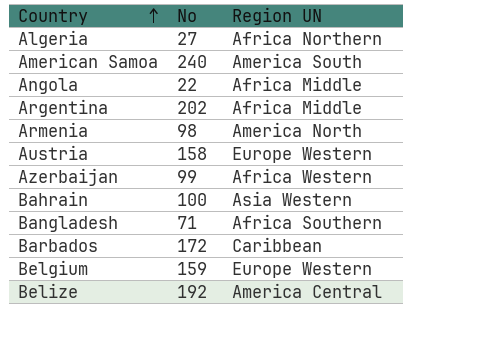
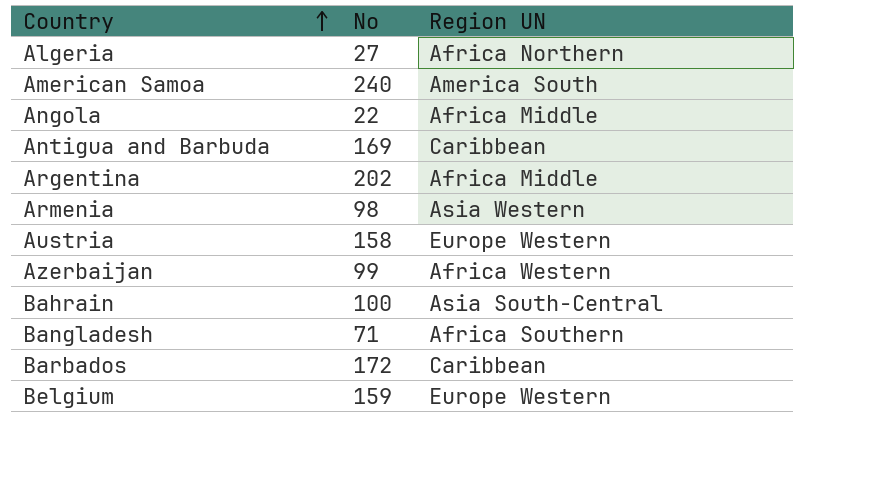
row Belize: 192 | America Central -> none
row Antigua and Barbuda: none -> 169 | Caribbean
Armenia | Region UN: America North -> Asia Western
Bahrain | Region UN: Asia Western -> Asia South-Central

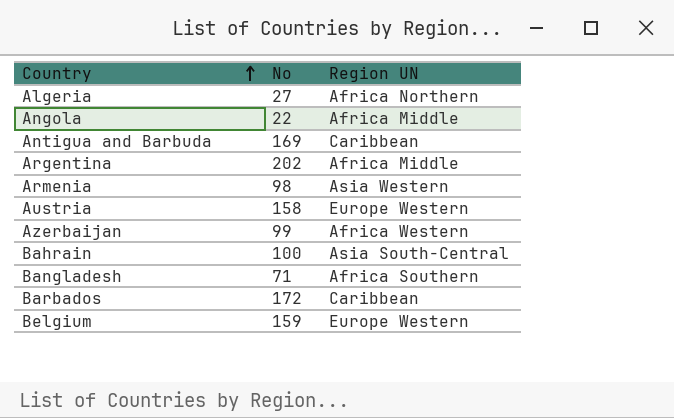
row American Samoa: 240 | America South -> none

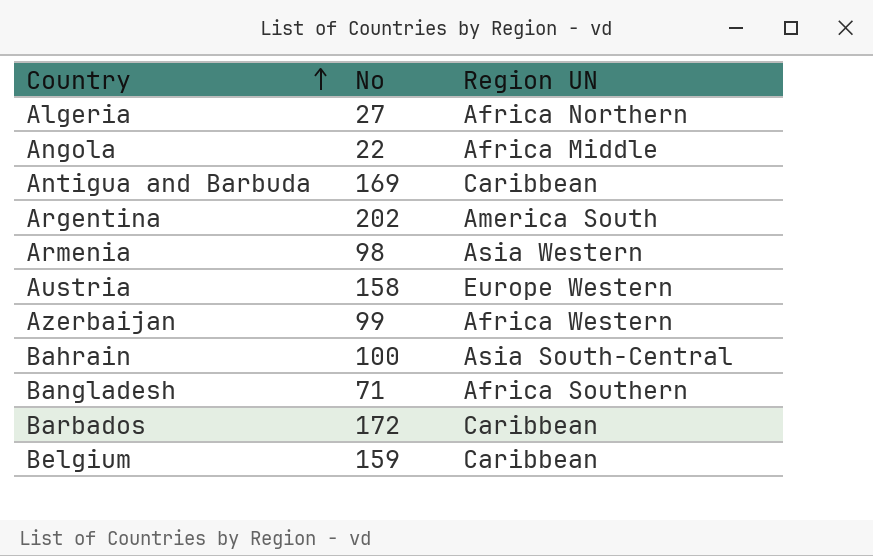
Argentina | Region UN: Africa Middle -> America South
Belgium | Region UN: Europe Western -> Caribbean

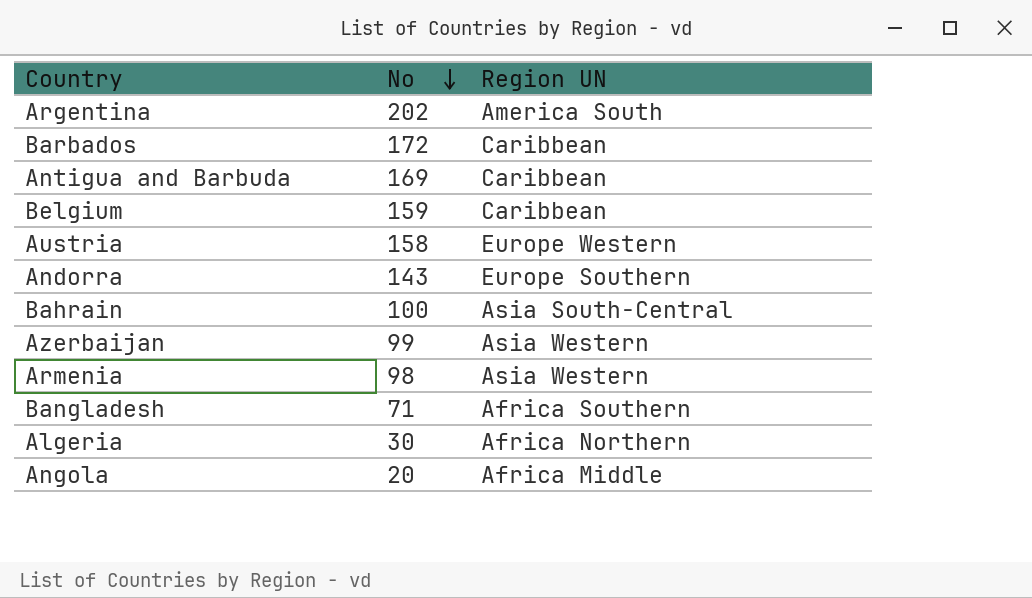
row order: Country ascending -> No descending
row Andorra: none -> 143 | Europe Southern
Azerbaijan | Region UN: Africa Western -> Asia Western
Algeria | No: 27 -> 30
Angola | No: 22 -> 20

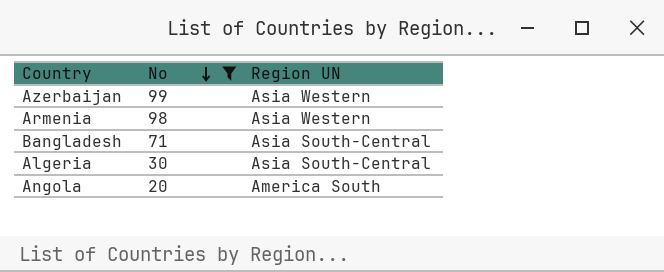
filter: none -> No <= 99
Bangladesh | Region UN: Africa Southern -> Asia South-Central
Algeria | Region UN: Africa Northern -> Asia South-Central
Angola | Region UN: Africa Middle -> America South

